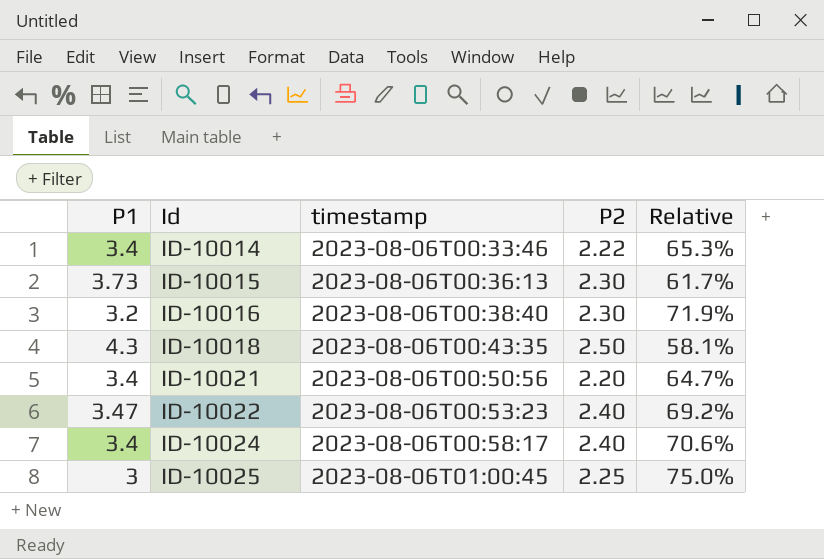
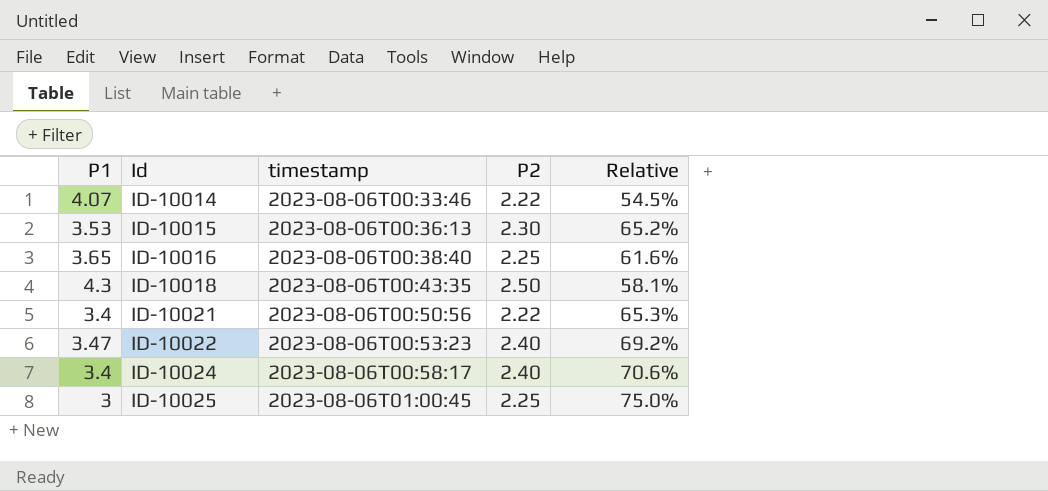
ID-10014 | P1: 3.4 -> 4.07
ID-10014 | Relative: 65.3% -> 54.5%
ID-10015 | P1: 3.73 -> 3.53
ID-10015 | Relative: 61.7% -> 65.2%
ID-10016 | P1: 3.2 -> 3.65
ID-10016 | P2: 2.30 -> 2.25
ID-10016 | Relative: 71.9% -> 61.6%
ID-10021 | P2: 2.20 -> 2.22
ID-10021 | Relative: 64.7% -> 65.3%

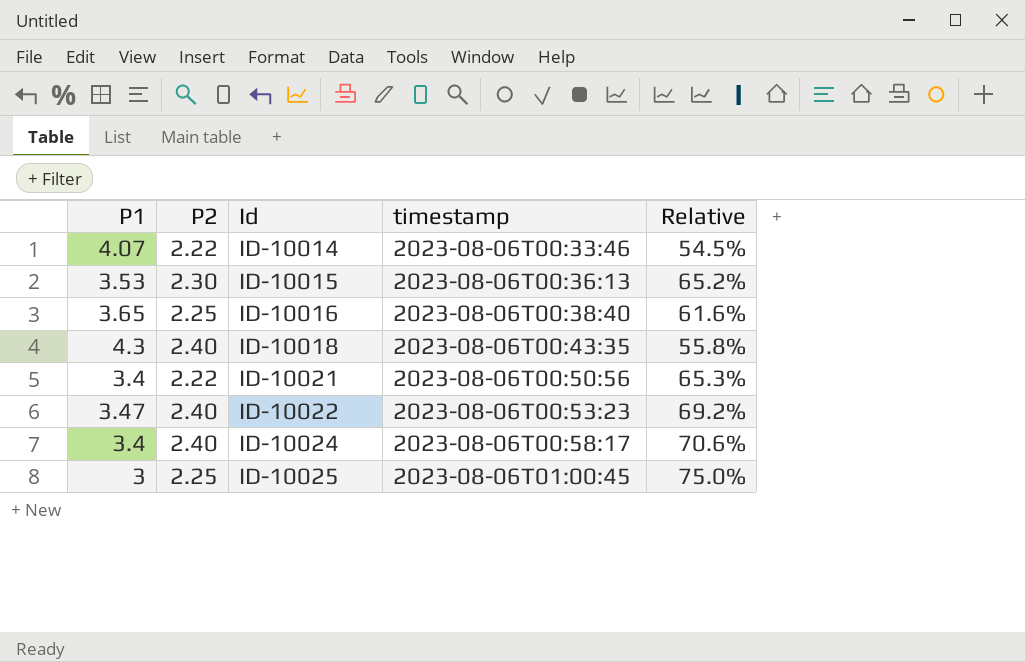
column P2 | position: 4 -> 2
ID-10018 | P2: 2.50 -> 2.40
ID-10018 | Relative: 58.1% -> 55.8%

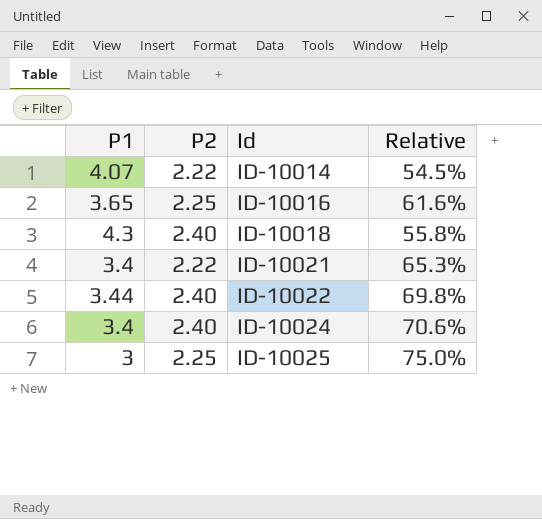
column timestamp | position: 4 -> none
row ID-10015: 3.53 | 2.30 | 2023-08-06T00:36:13 | 65.2% -> none
ID-10022 | P1: 3.47 -> 3.44
ID-10022 | Relative: 69.2% -> 69.8%

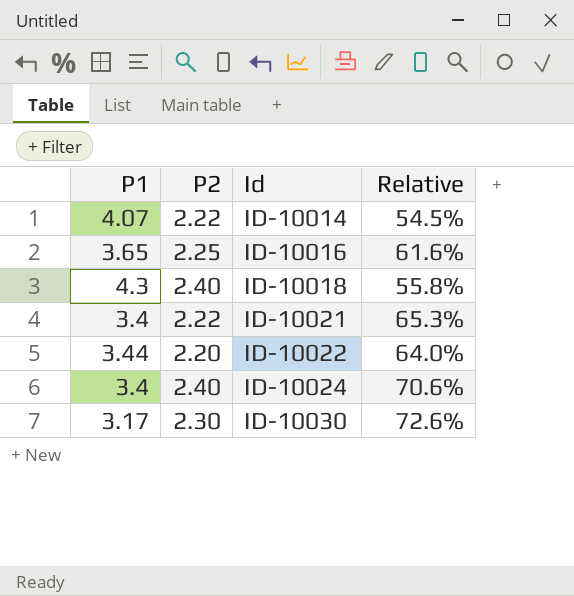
row ID-10025: 3 | 2.25 | 75.0% -> none
ID-10022 | P2: 2.40 -> 2.20
ID-10022 | Relative: 69.8% -> 64.0%
row ID-10030: none -> 3.17 | 2.30 | 72.6%

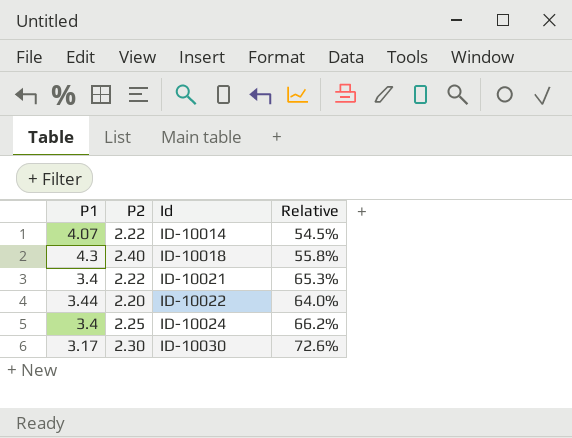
row ID-10016: 3.65 | 2.25 | 61.6% -> none
ID-10024 | P2: 2.40 -> 2.25
ID-10024 | Relative: 70.6% -> 66.2%

